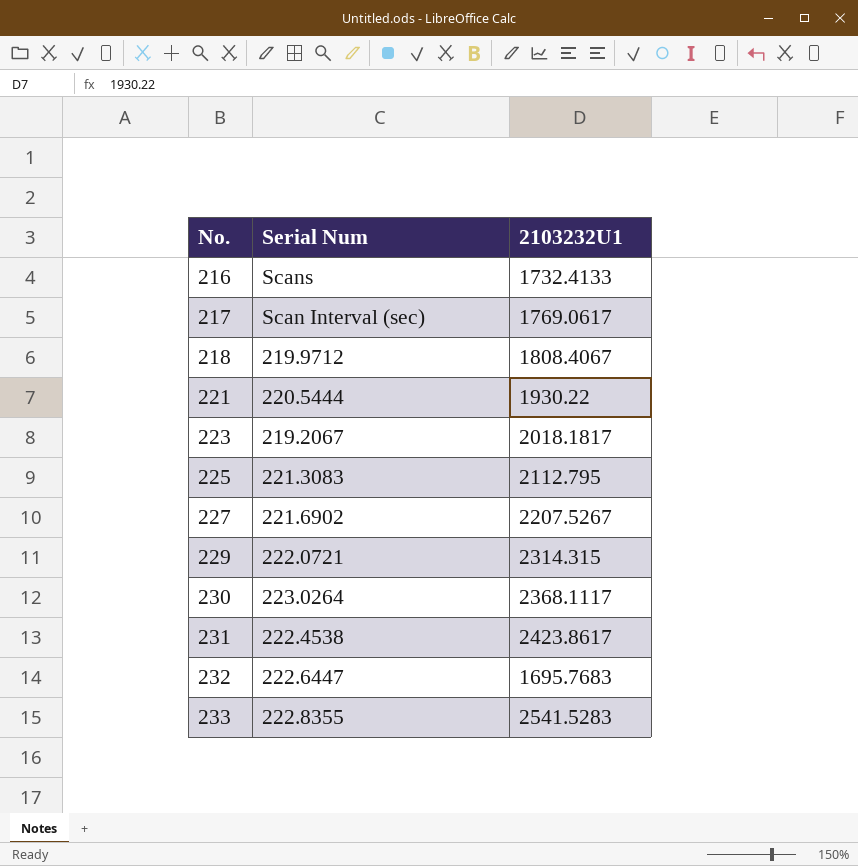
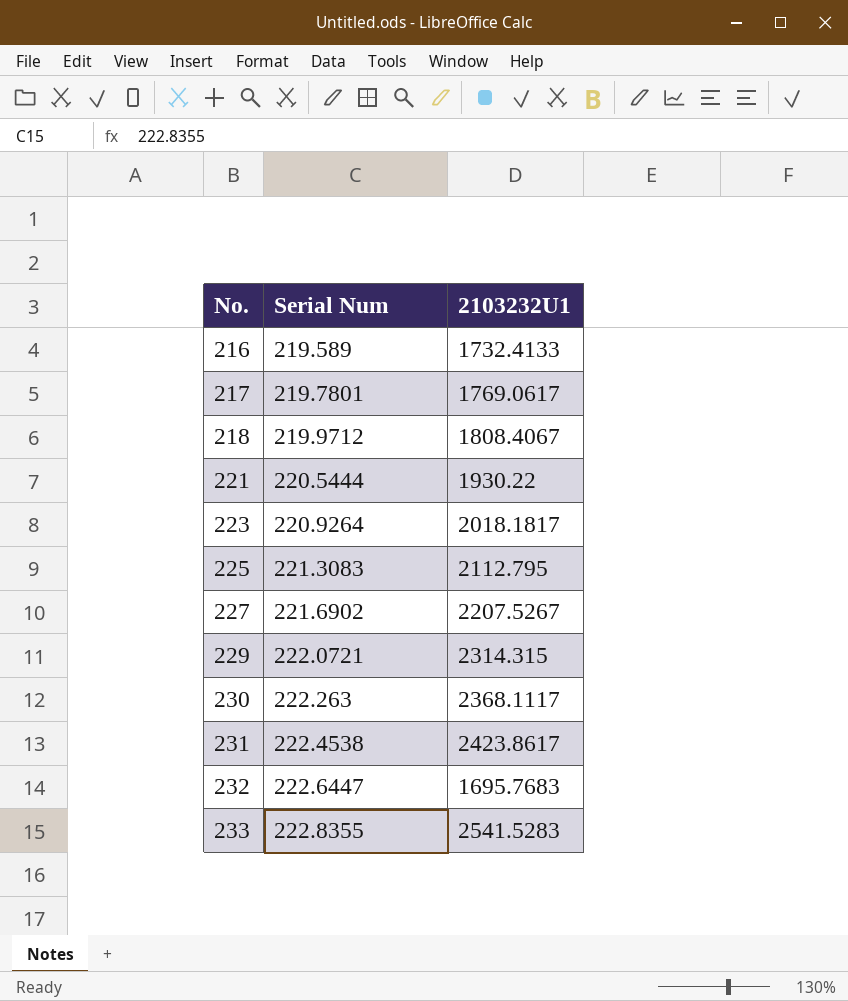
216 | Serial Num: Scans -> 219.589
217 | Serial Num: Scan Interval (sec) -> 219.7801
223 | Serial Num: 219.2067 -> 220.9264
230 | Serial Num: 223.0264 -> 222.263

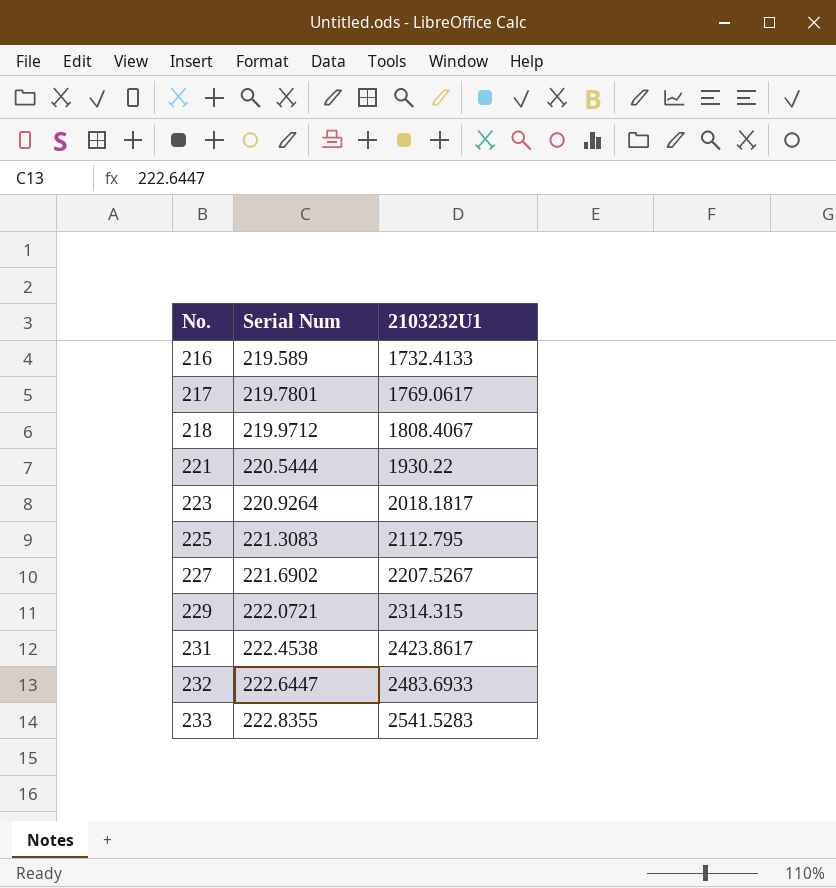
row 230: 222.263 | 2368.1117 -> none
232 | 2103232U1: 1695.7683 -> 2483.6933

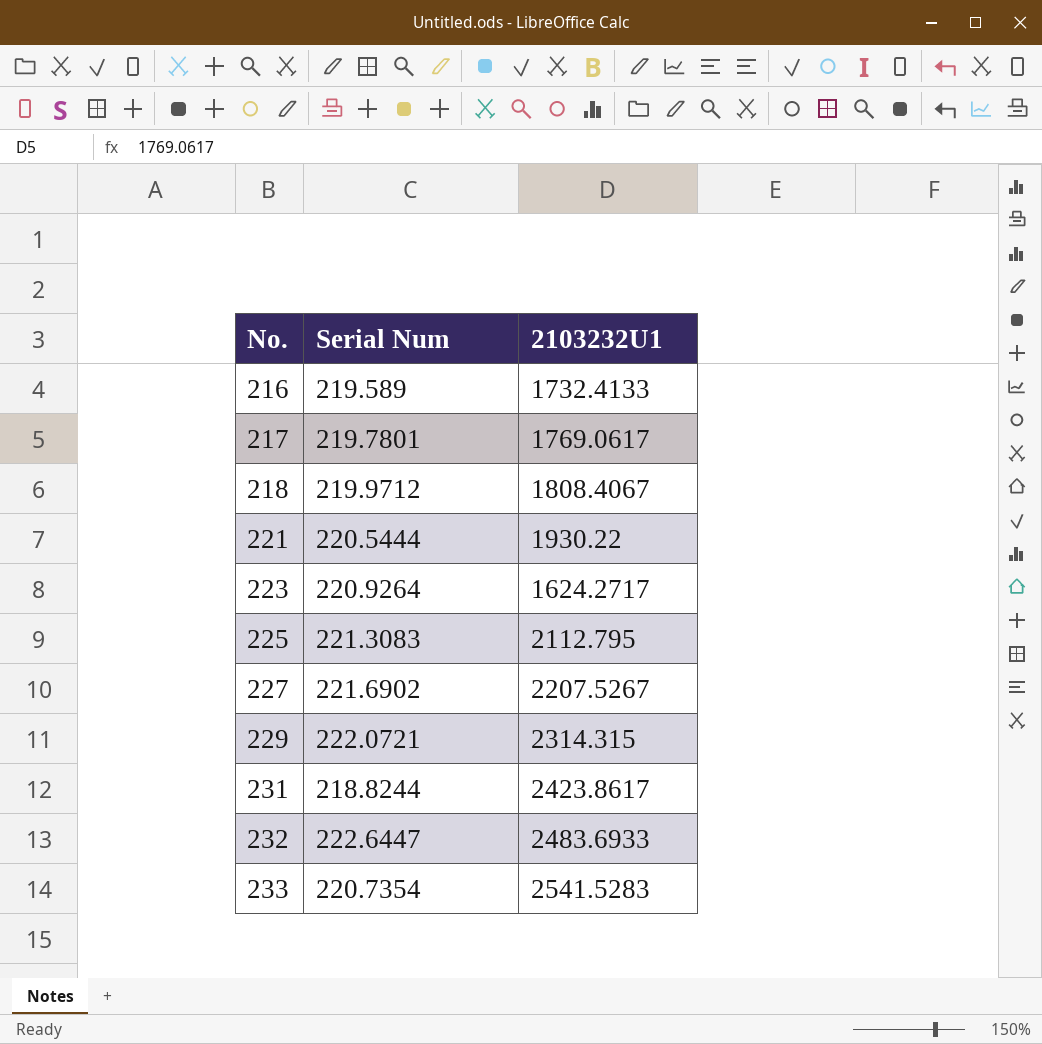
223 | 2103232U1: 2018.1817 -> 1624.2717
231 | Serial Num: 222.4538 -> 218.8244
233 | Serial Num: 222.8355 -> 220.7354

